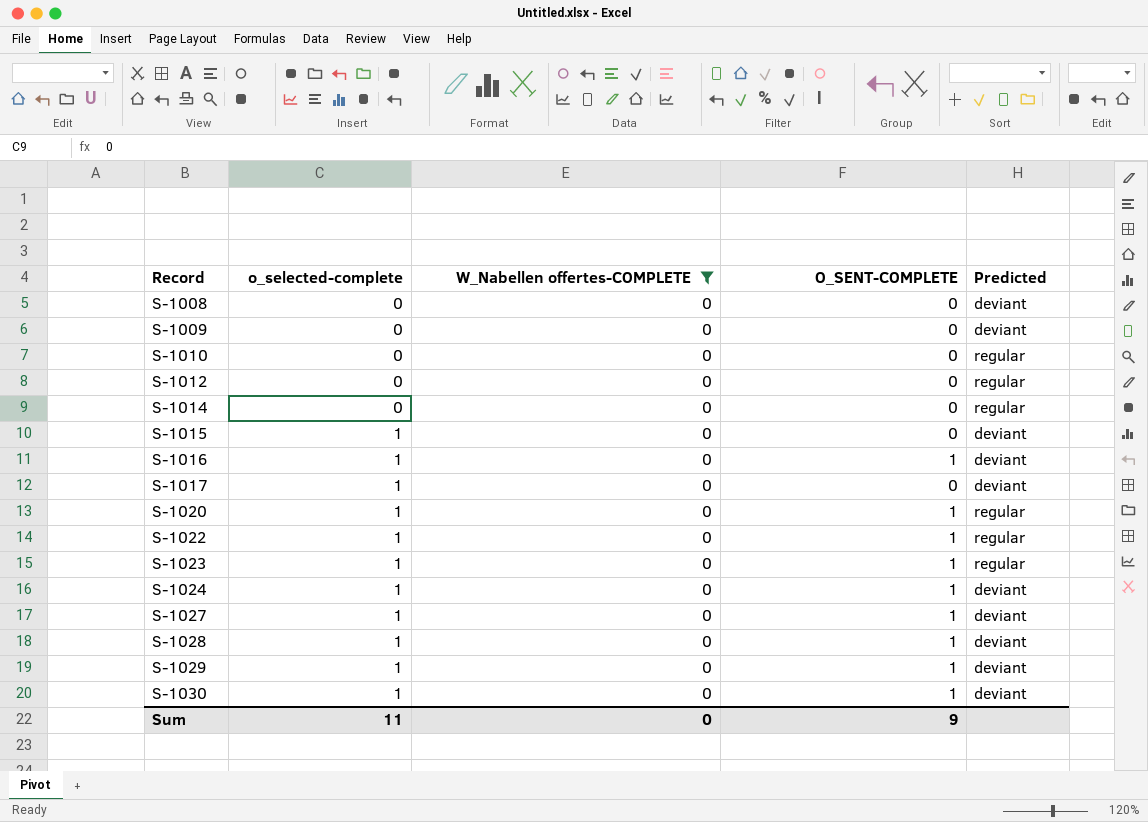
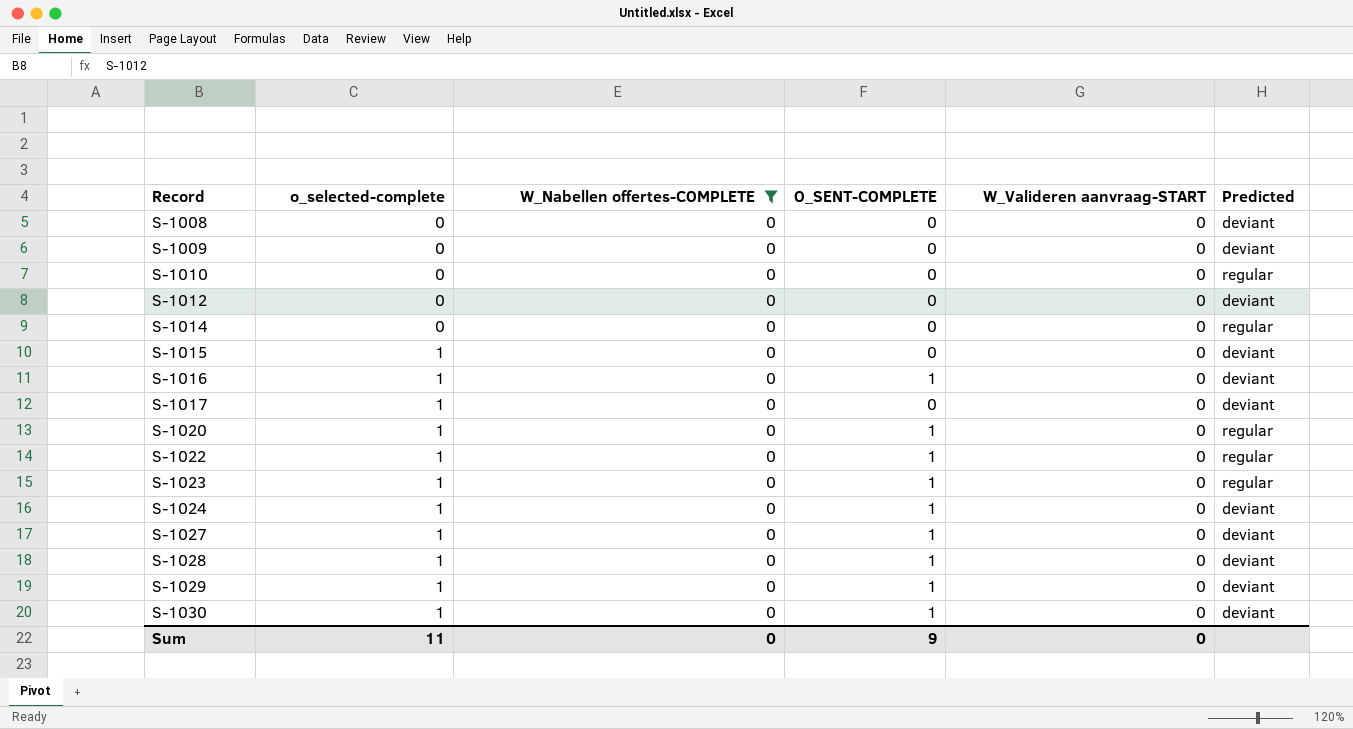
column W_Valideren aanvraag-START | position: none -> 5
S-1012 | Predicted: regular -> deviant

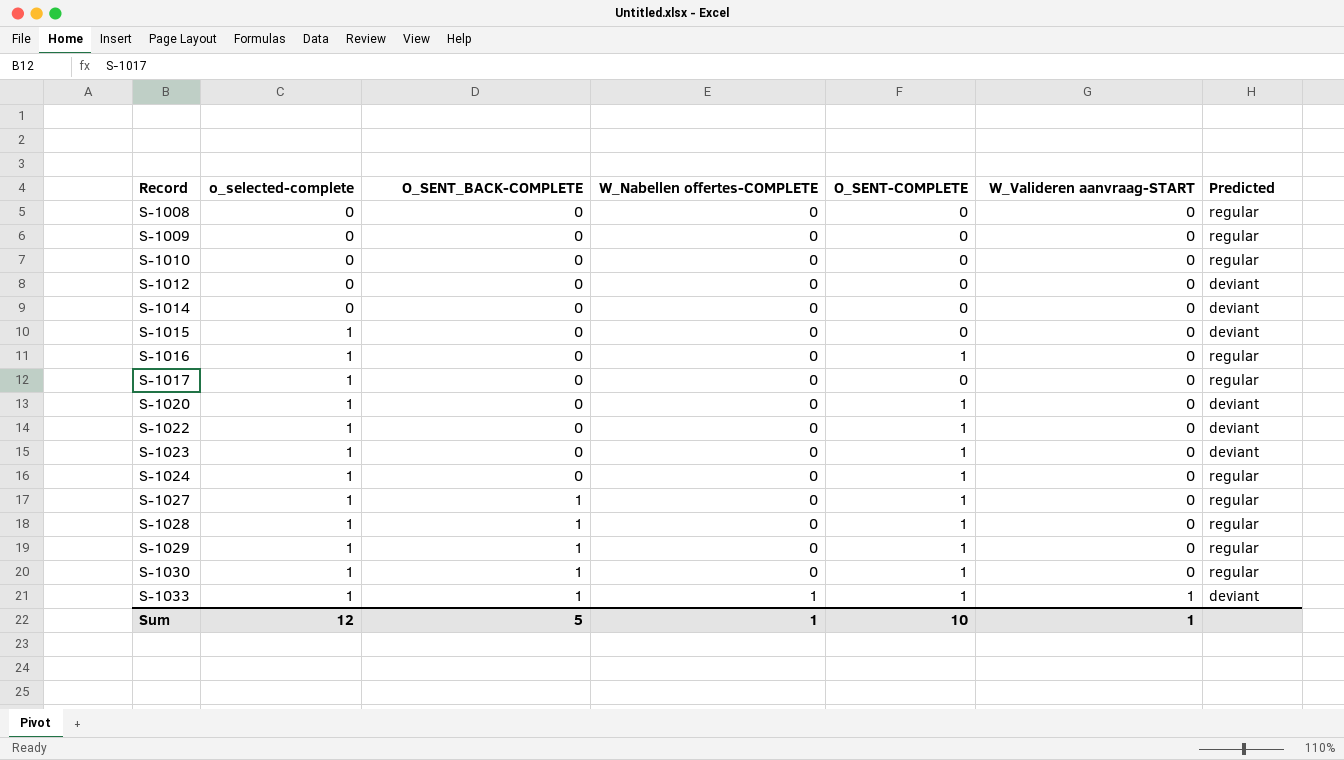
filter: W_Nabellen offertes-COMPLETE = 0 -> none
column O_SENT_BACK-COMPLETE | position: none -> 3
S-1008 | Predicted: deviant -> regular
S-1009 | Predicted: deviant -> regular
S-1014 | Predicted: regular -> deviant
S-1016 | Predicted: deviant -> regular
S-1017 | Predicted: deviant -> regular
S-1020 | Predicted: regular -> deviant
S-1022 | Predicted: regular -> deviant
S-1023 | Predicted: regular -> deviant
S-1024 | Predicted: deviant -> regular
S-1027 | Predicted: deviant -> regular
S-1028 | Predicted: deviant -> regular
S-1029 | Predicted: deviant -> regular
S-1030 | Predicted: deviant -> regular
Sum | o_selected-complete: 11 -> 12
Sum | W_Nabellen offertes-COMPLETE: 0 -> 1
Sum | O_SENT-COMPLETE: 9 -> 10
Sum | W_Valideren aanvraag-START: 0 -> 1

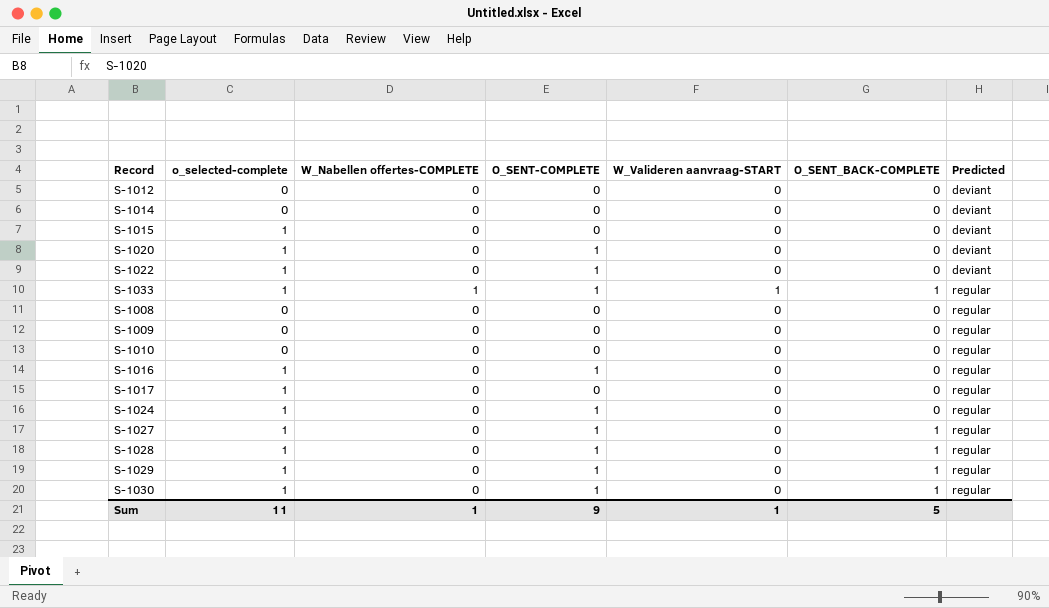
row order: Record ascending -> Predicted ascending
column O_SENT_BACK-COMPLETE | position: 3 -> 6
row S-1023: 1 | 0 | 0 | 1 | 0 | deviant -> none
S-1033 | Predicted: deviant -> regular
Sum | o_selected-complete: 12 -> 11
Sum | O_SENT-COMPLETE: 10 -> 9

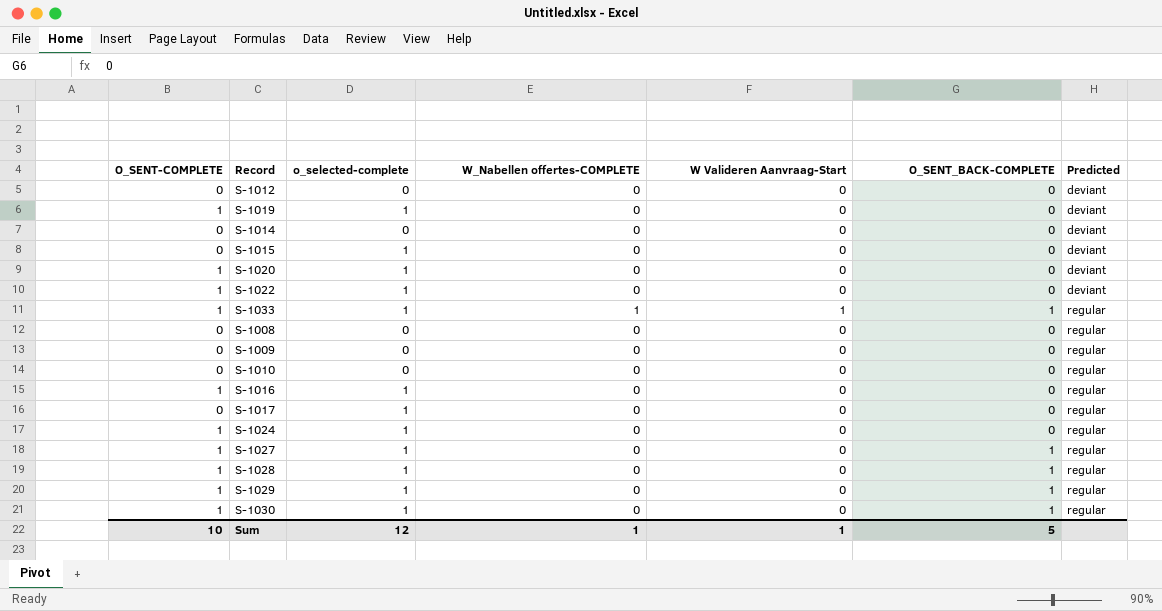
column O_SENT-COMPLETE | position: 4 -> 1
column name: W_Valideren aanvraag-START -> W Valideren Aanvraag-Start
row S-1019: none -> 1 | 1 | 0 | 0 | 0 | deviant
Sum | O_SENT-COMPLETE: 9 -> 10
Sum | o_selected-complete: 11 -> 12

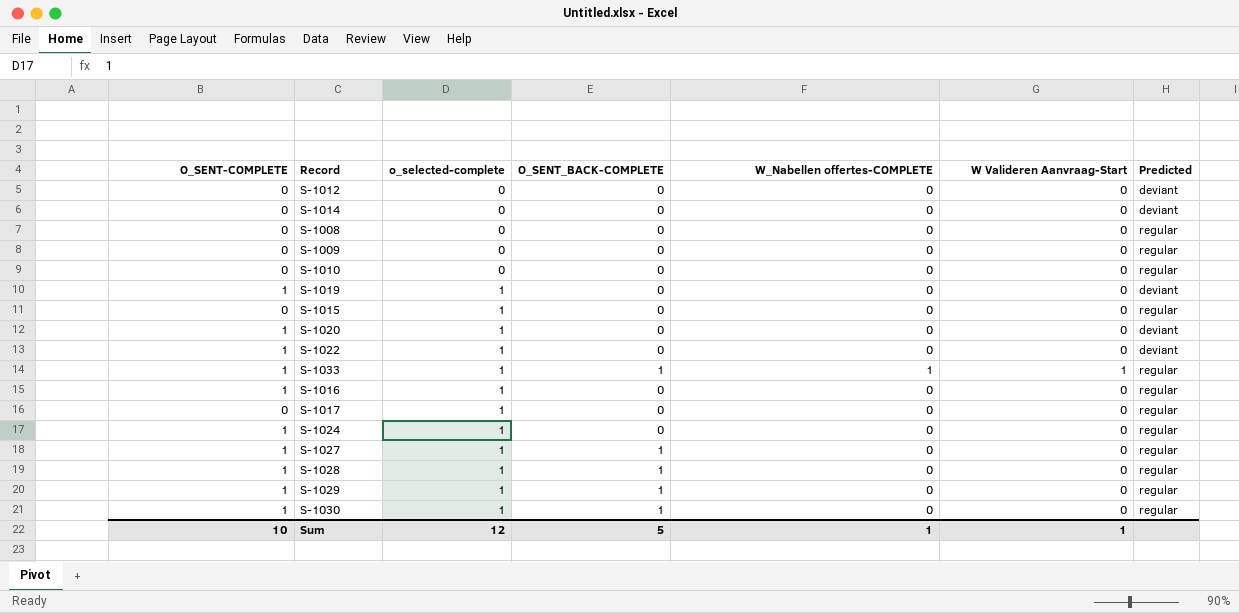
row order: Predicted ascending -> o_selected-complete ascending
column O_SENT_BACK-COMPLETE | position: 6 -> 4
S-1015 | Predicted: deviant -> regular

